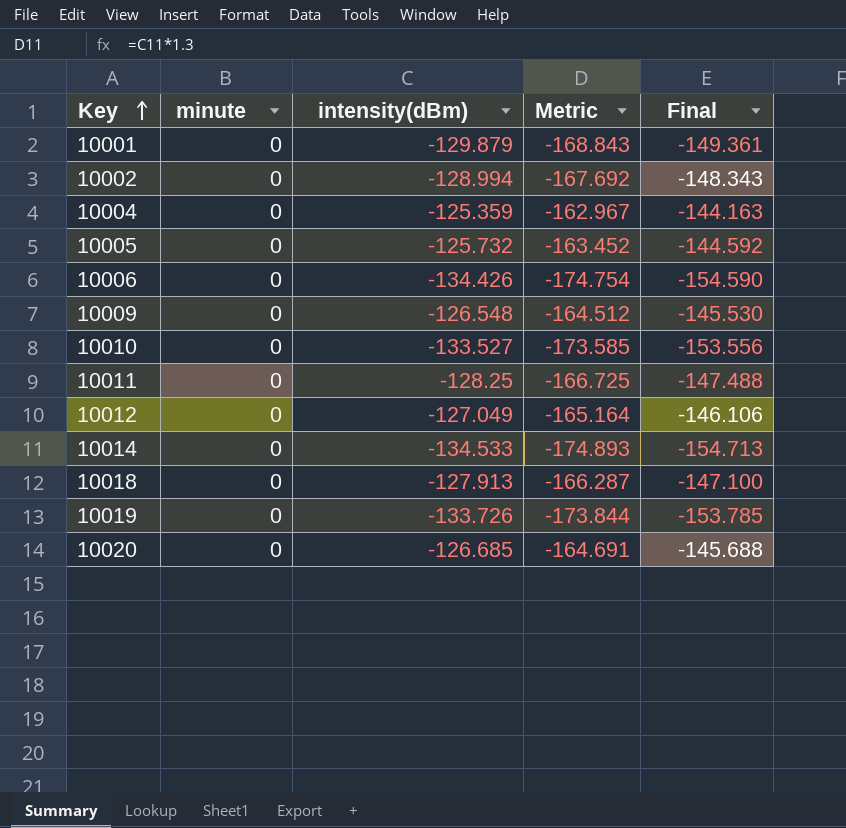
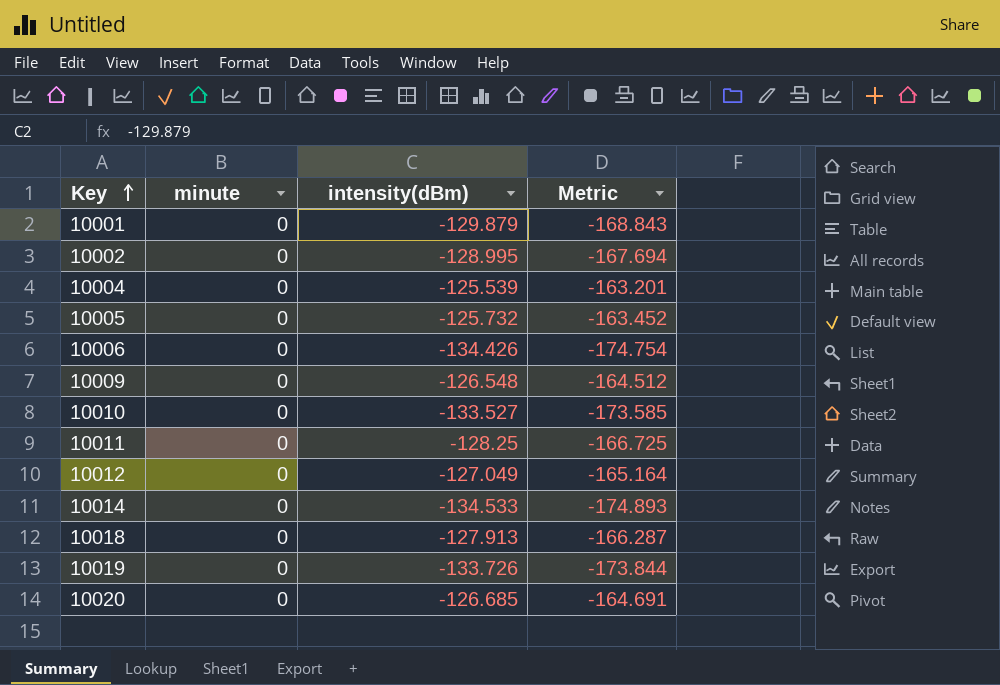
column Final | formula: [intensity(dBm)] * 1.15 -> none
10002 | intensity(dBm): -128.994 -> -128.995
10002 | Metric: -167.692 -> -167.694
10004 | intensity(dBm): -125.359 -> -125.539
10004 | Metric: -162.967 -> -163.201

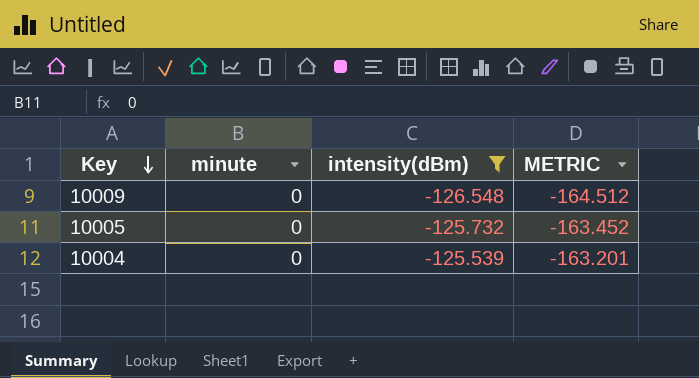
filter: none -> intensity(dBm) >= -126.548
row order: Key ascending -> Key descending
column name: Metric -> METRIC

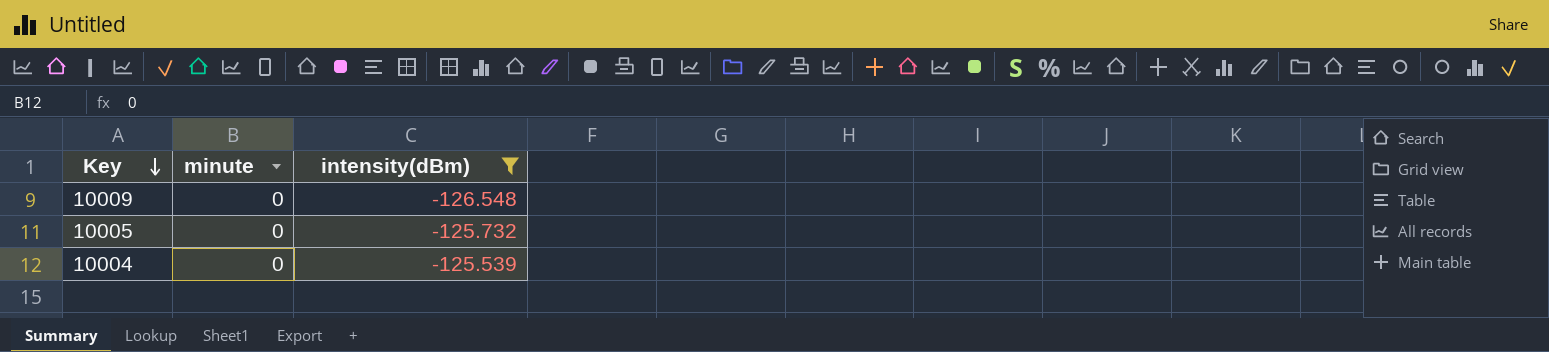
column METRIC | formula: [intensity(dBm)] * 1.3 -> none

